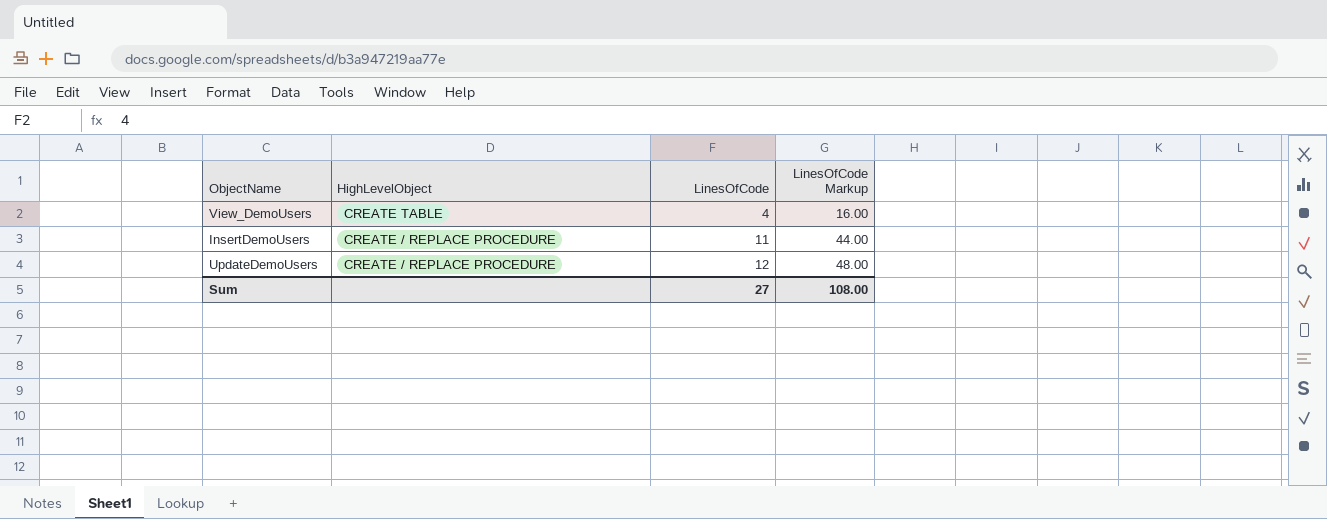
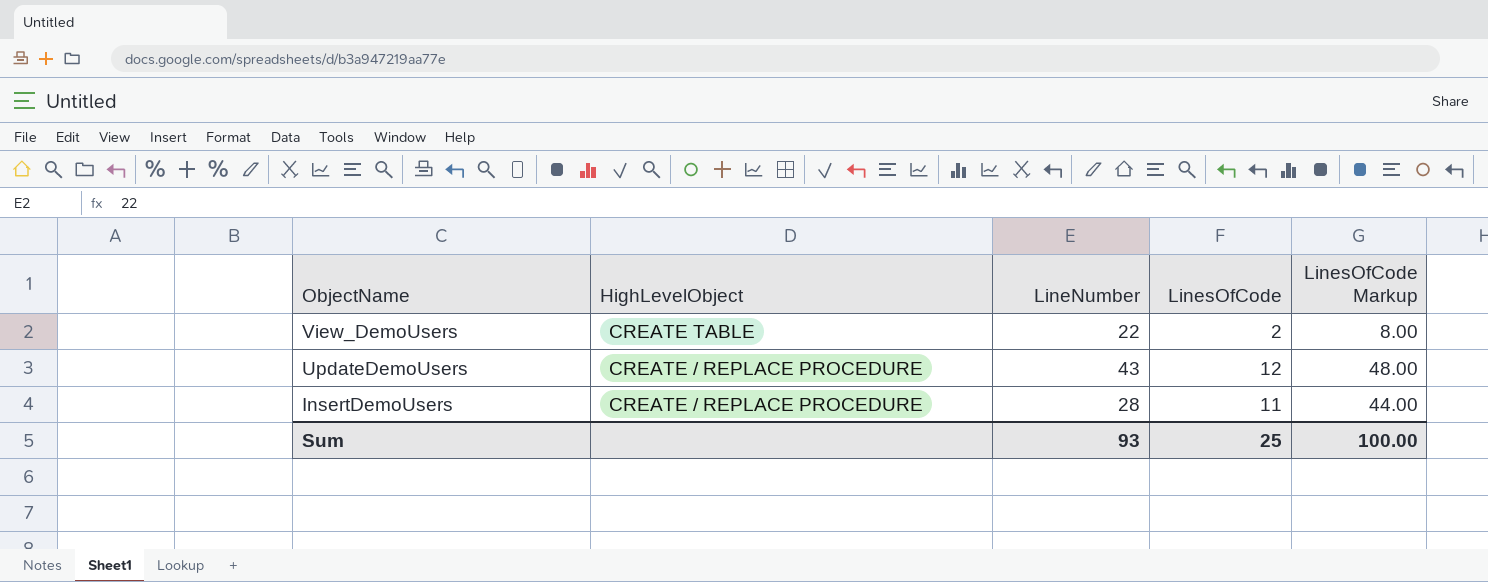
row order: HighLevelObject descending -> ObjectName descending
column LineNumber | position: none -> 3
View_DemoUsers | LinesOfCode: 4 -> 2
View_DemoUsers | LinesOfCode Markup: 16.00 -> 8.00
Sum | LinesOfCode: 27 -> 25
Sum | LinesOfCode Markup: 108.00 -> 100.00

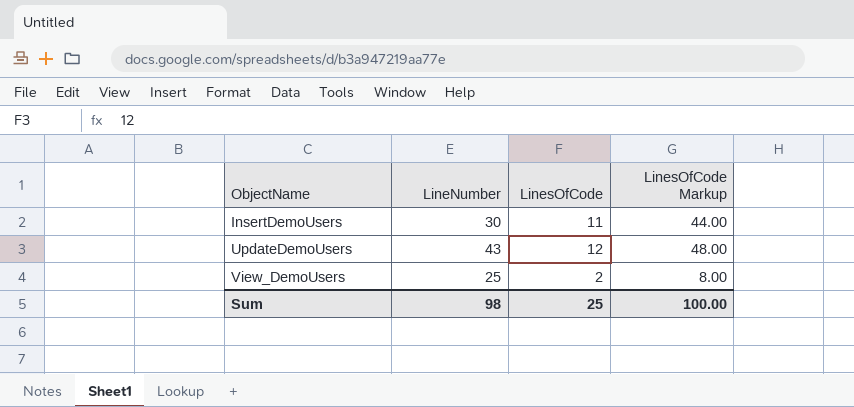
row order: ObjectName descending -> ObjectName ascending
column HighLevelObject | position: 2 -> none
InsertDemoUsers | LineNumber: 28 -> 30
View_DemoUsers | LineNumber: 22 -> 25
Sum | LineNumber: 93 -> 98

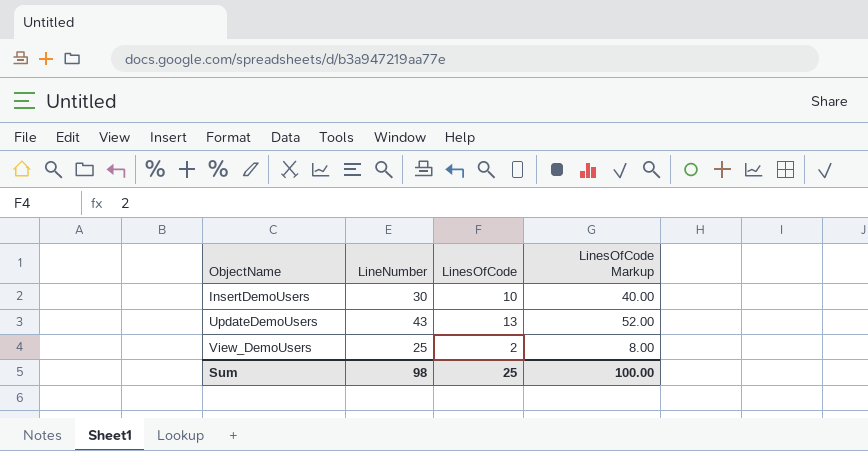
InsertDemoUsers | LinesOfCode: 11 -> 10
InsertDemoUsers | LinesOfCode Markup: 44.00 -> 40.00
UpdateDemoUsers | LinesOfCode: 12 -> 13
UpdateDemoUsers | LinesOfCode Markup: 48.00 -> 52.00

